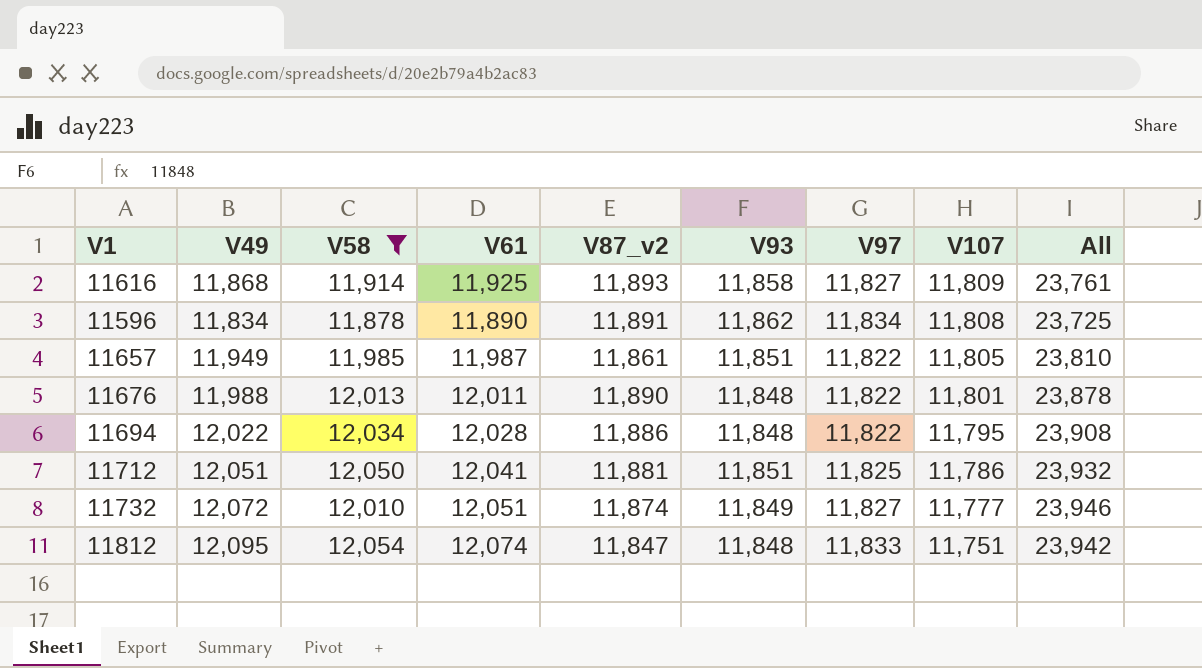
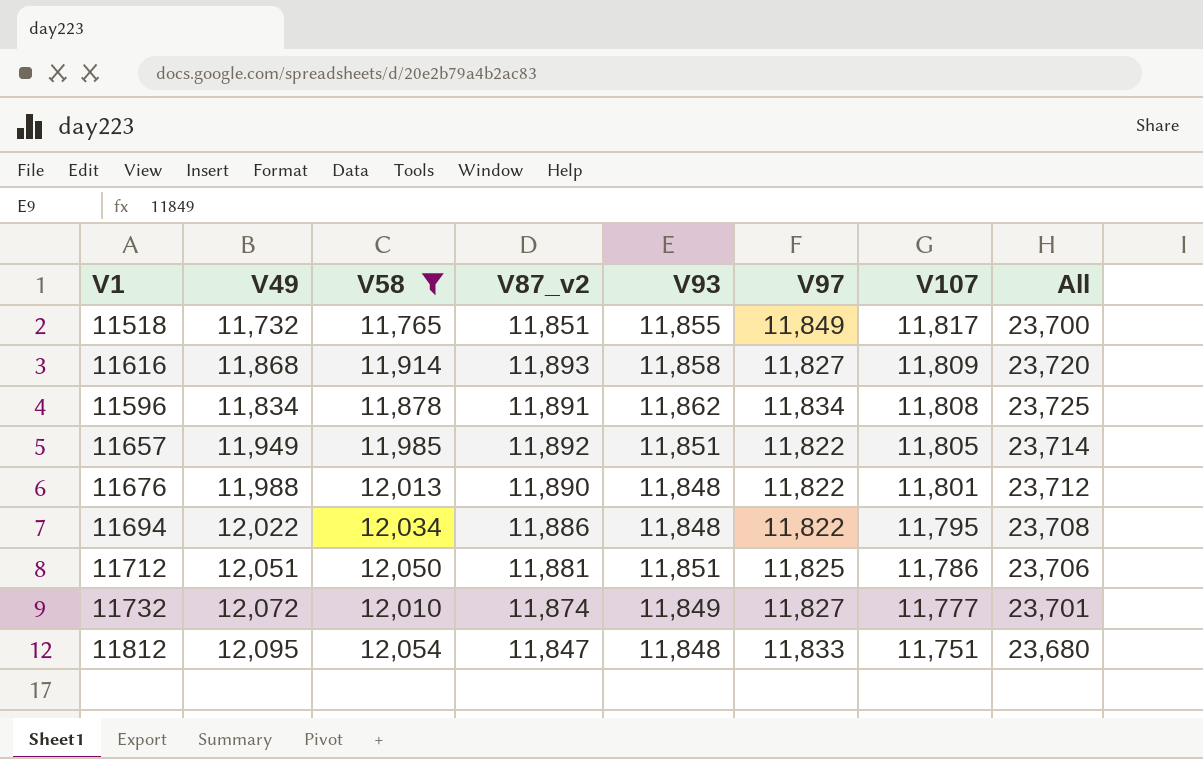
column V61 | position: 4 -> none
column All | formula: [V49] + [V87_v2] -> [V87_v2] + [V97]
row 11518: none -> 11,732 | 11,765 | 11,851 | 11,855 | 11,849 | 11,817 | 23,700
11657 | V87_v2: 11,861 -> 11,892

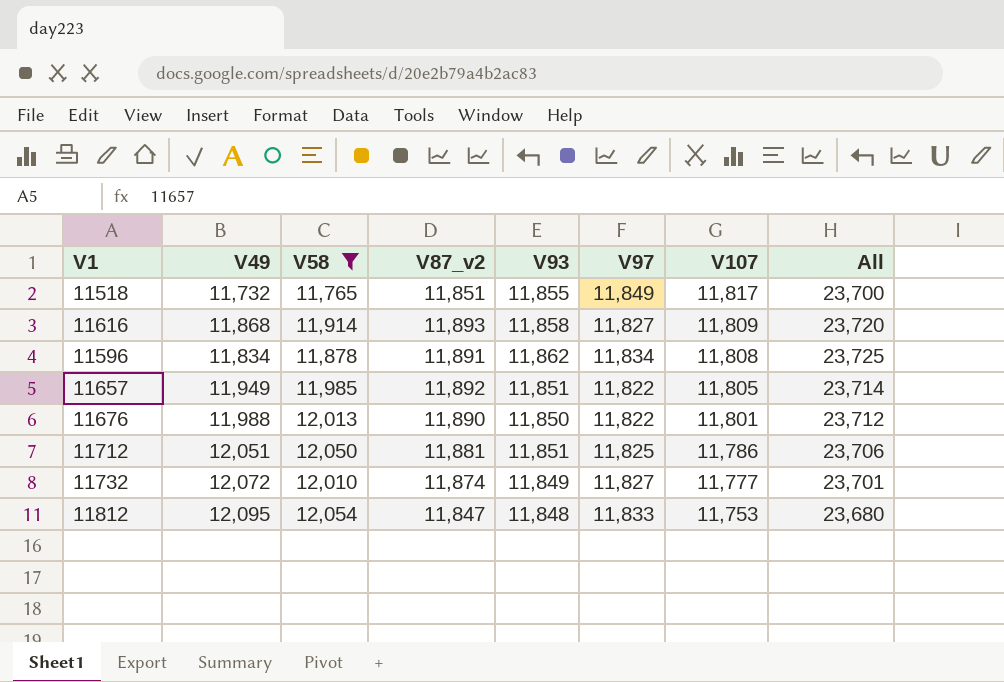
row 11694: 12,022 | 12,034 | 11,886 | 11,848 | 11,822 | 11,795 | 23,708 -> none
11676 | V93: 11,848 -> 11,850
11812 | V107: 11,751 -> 11,753

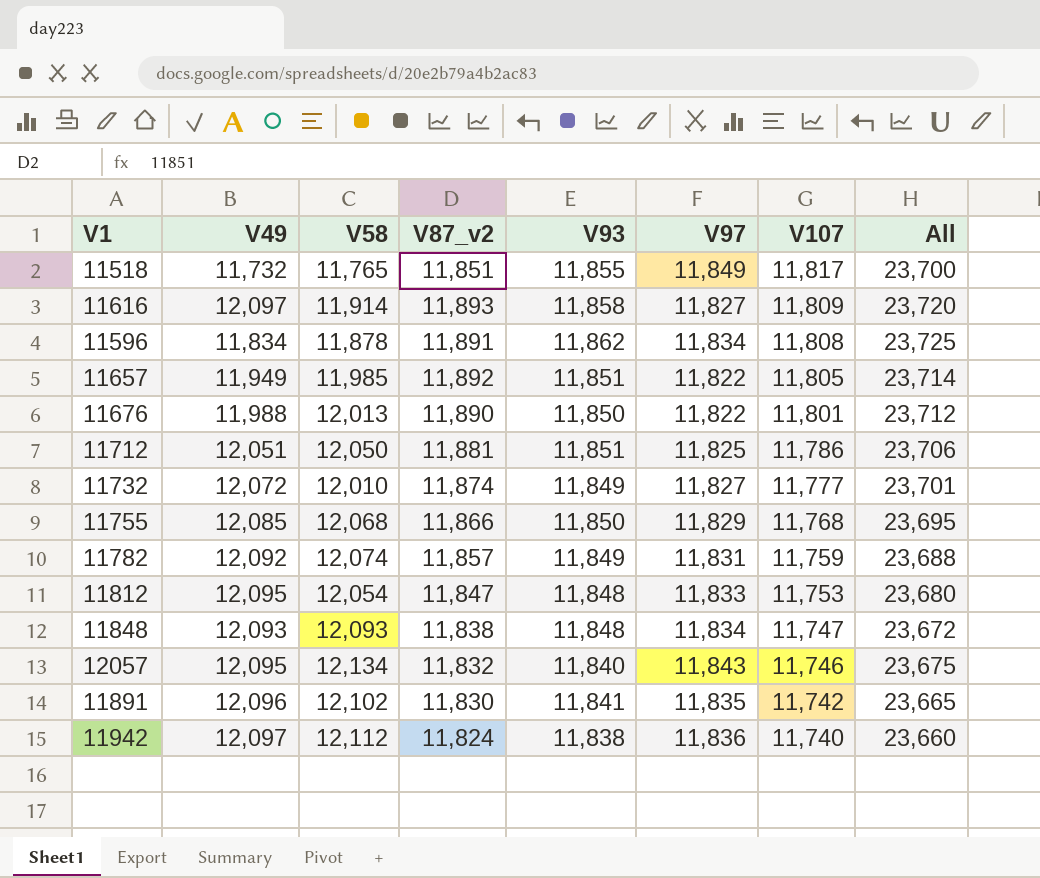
filter: V58 <= 12,054 -> none
11616 | V49: 11,868 -> 12,097

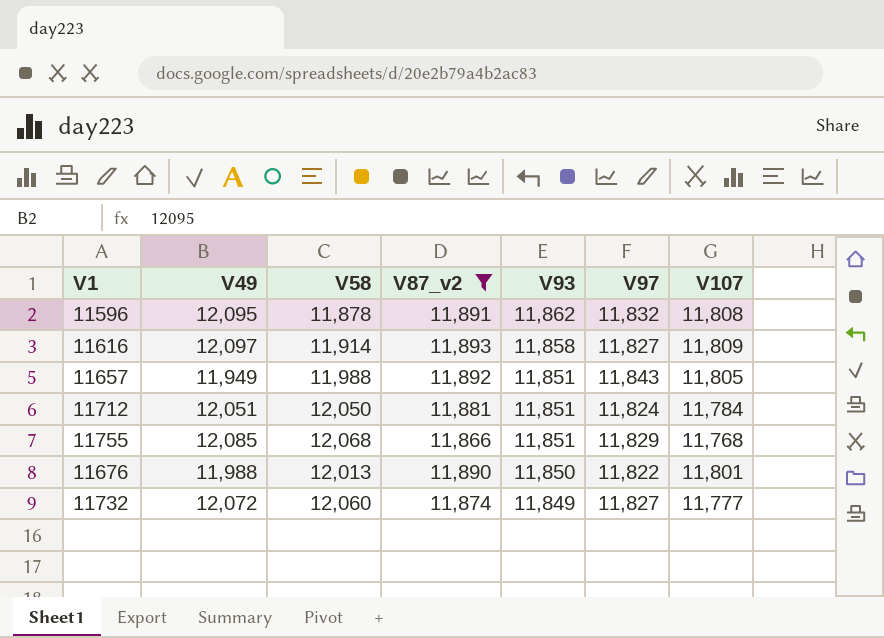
filter: none -> V87_v2 >= 11,866
row order: V107 descending -> V93 descending
column All | formula: [V87_v2] + [V97] -> none
11596 | V49: 11,834 -> 12,095
11596 | V97: 11,834 -> 11,832
11657 | V58: 11,985 -> 11,988
11657 | V97: 11,822 -> 11,843
11712 | V97: 11,825 -> 11,824
11712 | V107: 11,786 -> 11,784
11755 | V93: 11,850 -> 11,851
11732 | V58: 12,010 -> 12,060

